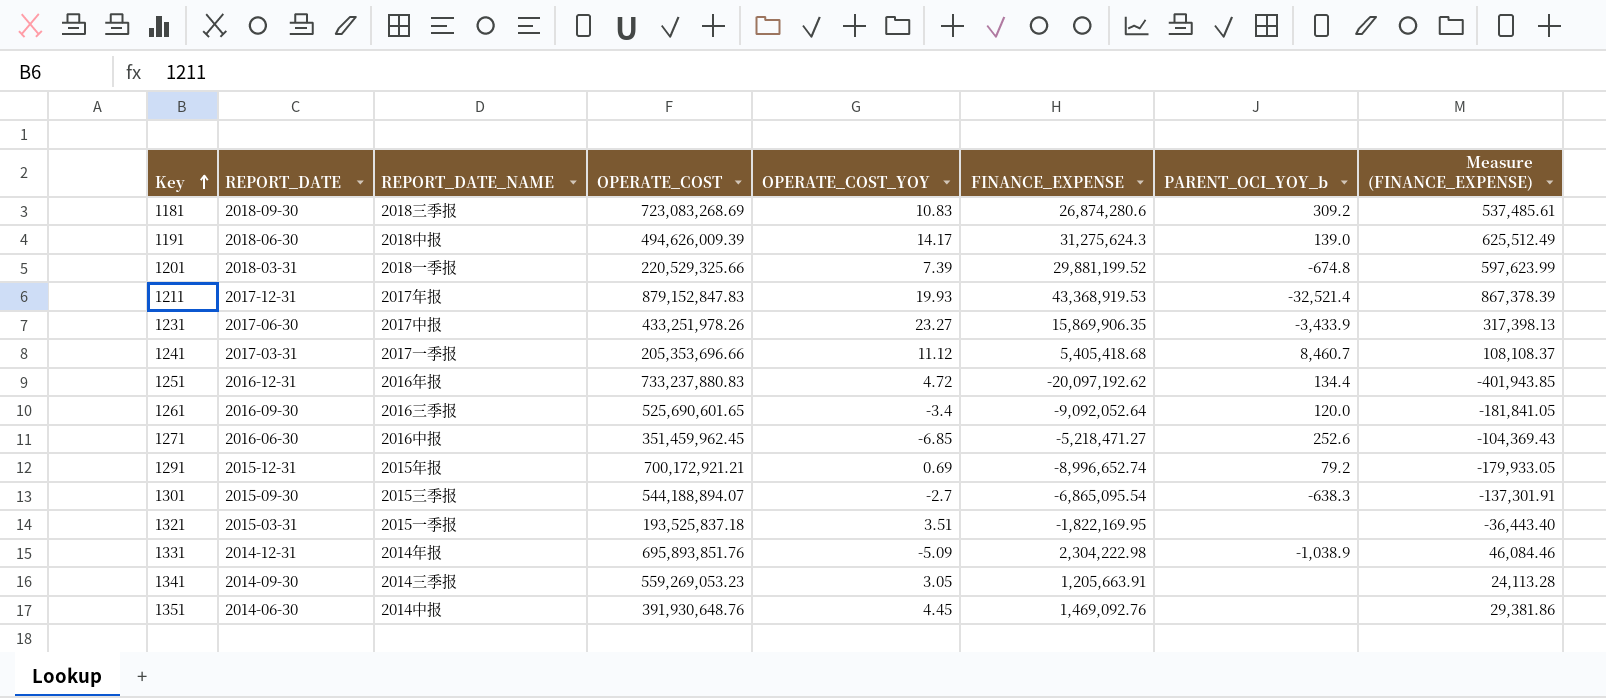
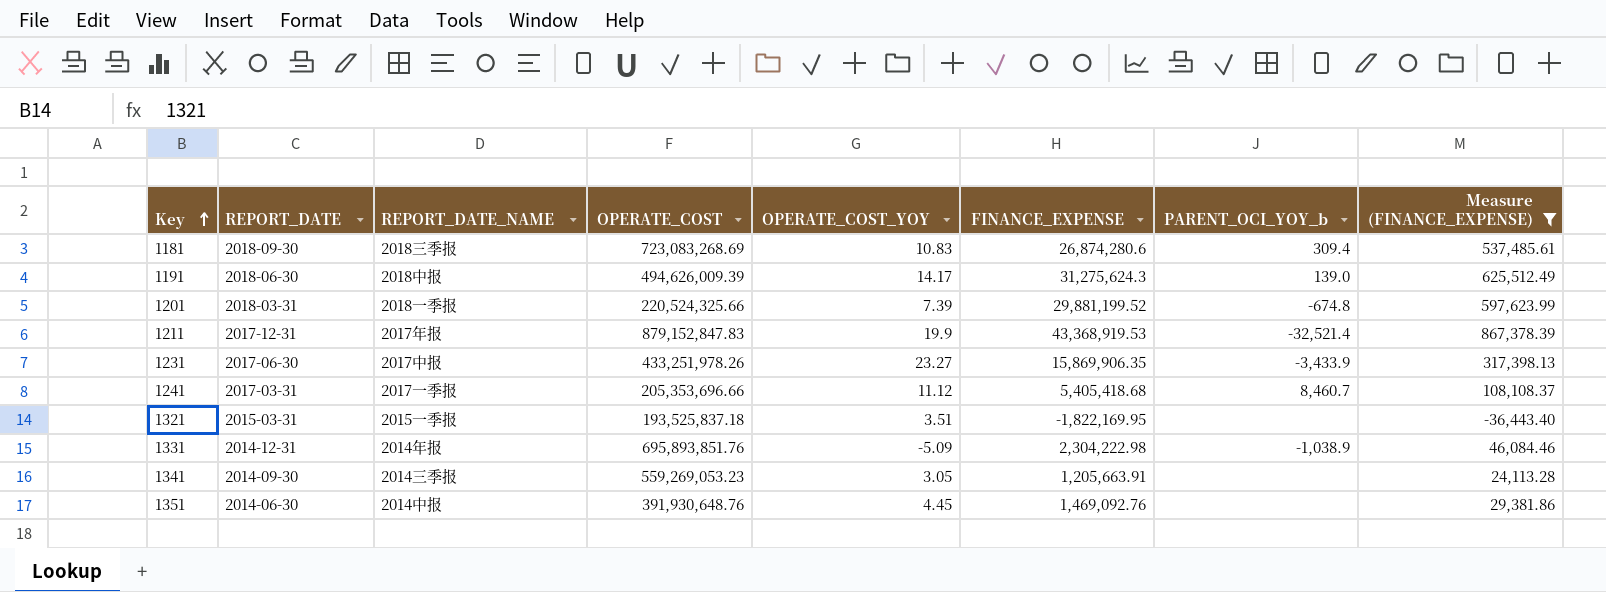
filter: none -> Measure (FINANCE_EXPENSE) >= -36,443.40
1181 | PARENT_OCI_YOY_b: 309.2 -> 309.4
1201 | OPERATE_COST: 220,529,325.66 -> 220,524,325.66
1211 | OPERATE_COST_YOY: 19.93 -> 19.9

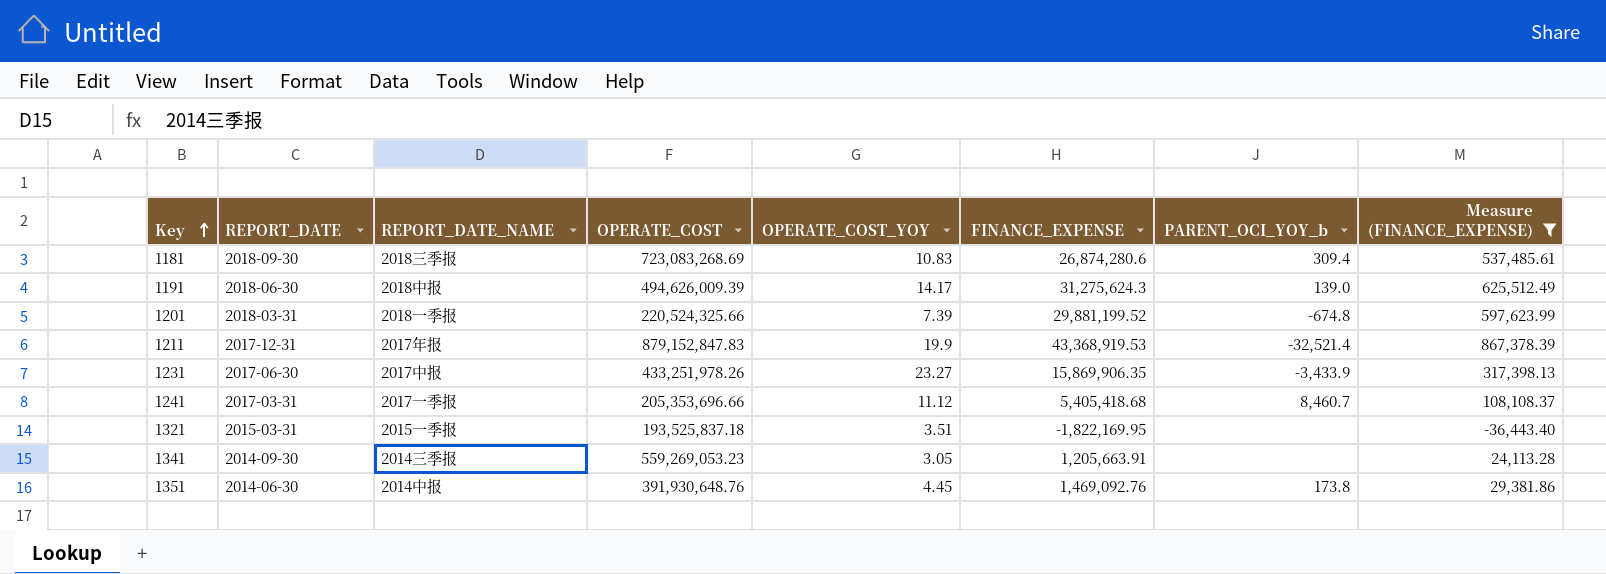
row 1331: 2014-12-31 | 2014年报 | 695,893,851.76 | -5.09 | 2,304,222.98 | -1,038.9 | 46,084.46 -> none
1351 | PARENT_OCI_YOY_b: none -> 173.8

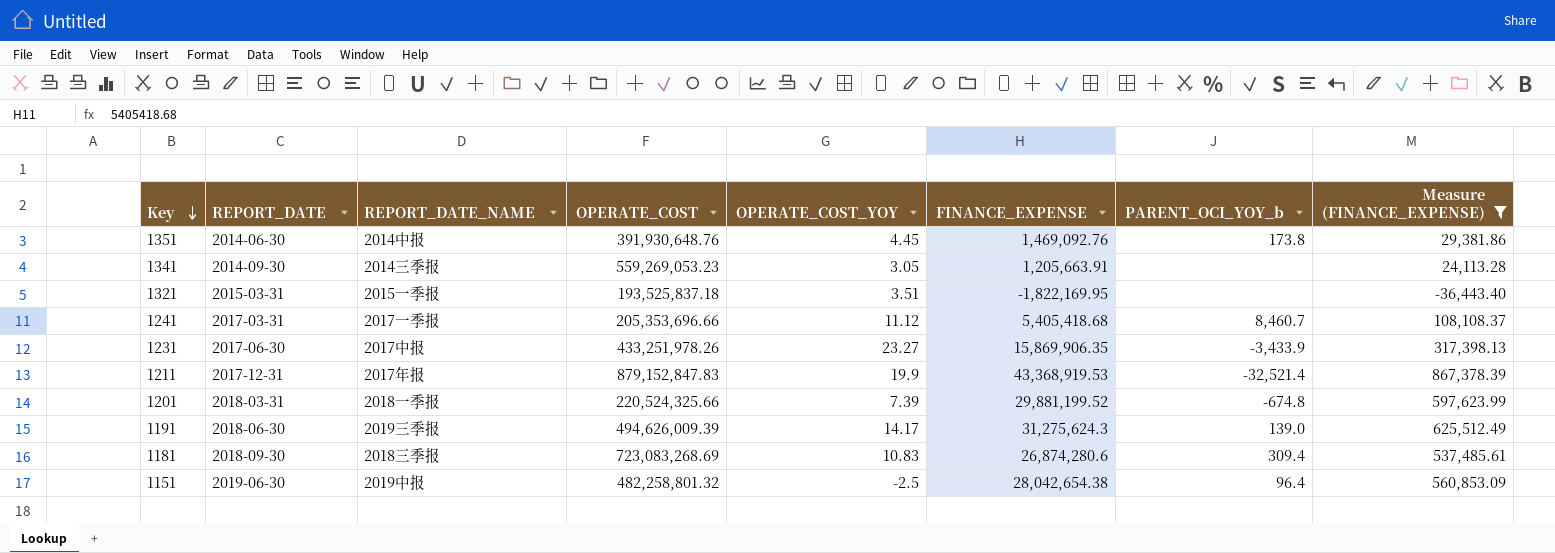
row order: Key ascending -> Key descending
1191 | REPORT_DATE_NAME: 2018中报 -> 2019三季报
row 1151: none -> 2019-06-30 | 2019中报 | 482,258,801.32 | -2.5 | 28,042,654.38 | 96.4 | 560,853.09

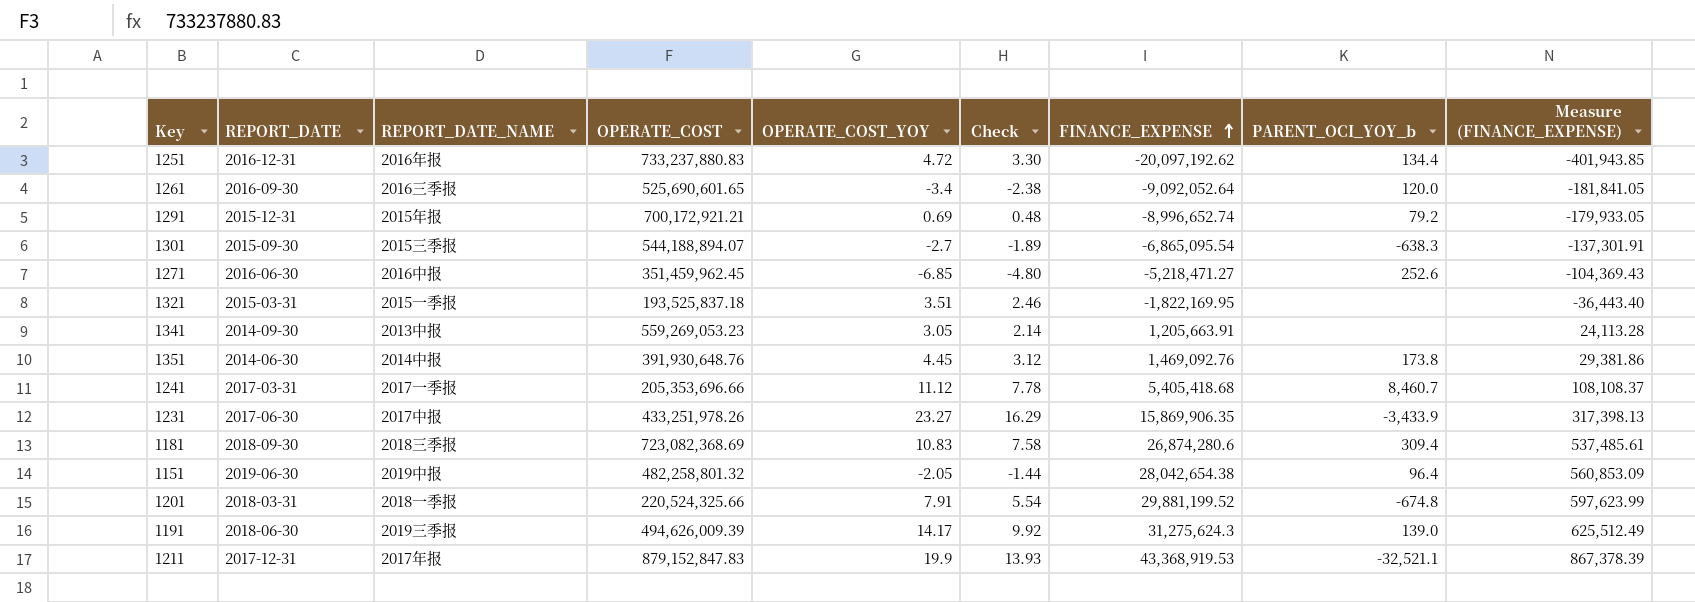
filter: Measure (FINANCE_EXPENSE) >= -36,443.40 -> none
row order: Key descending -> FINANCE_EXPENSE ascending
column Check | formula: none -> [OPERATE_COST_YOY] * 0.7
1341 | REPORT_DATE_NAME: 2014三季报 -> 2013中报
1181 | OPERATE_COST: 723,083,268.69 -> 723,082,368.69
1151 | OPERATE_COST_YOY: -2.5 -> -2.05
1201 | OPERATE_COST_YOY: 7.39 -> 7.91
1211 | PARENT_OCI_YOY_b: -32,521.4 -> -32,521.1

